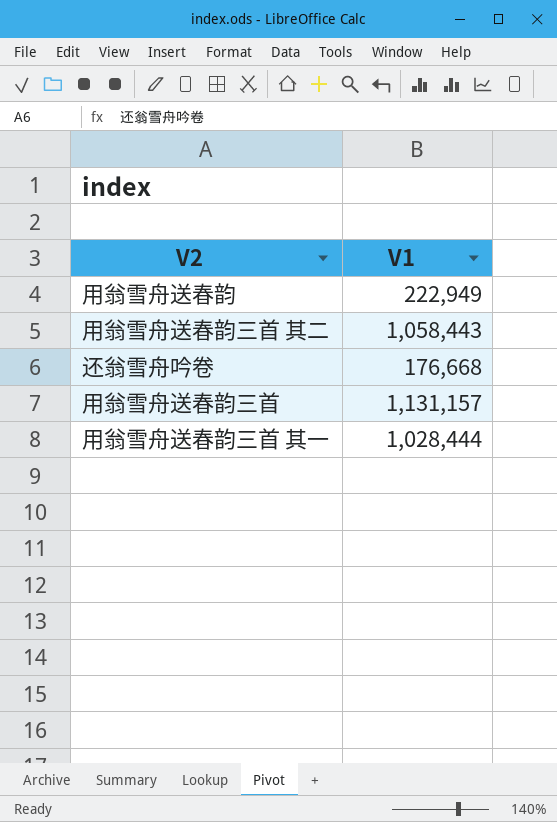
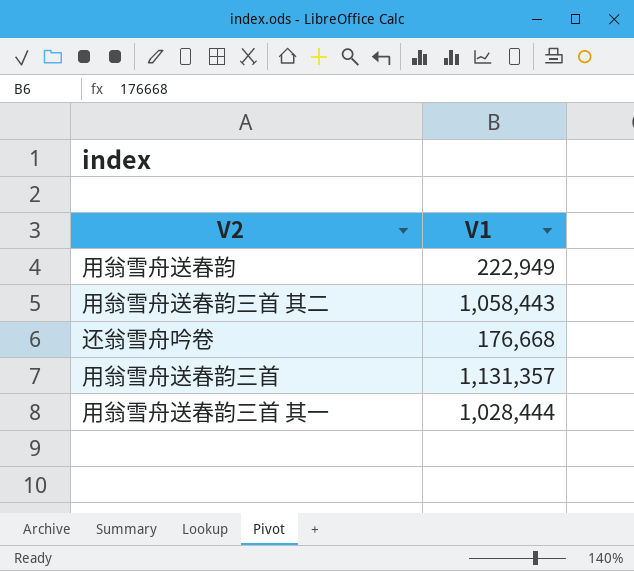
用翁雪舟送春韵三首 | V1: 1,131,157 -> 1,131,357

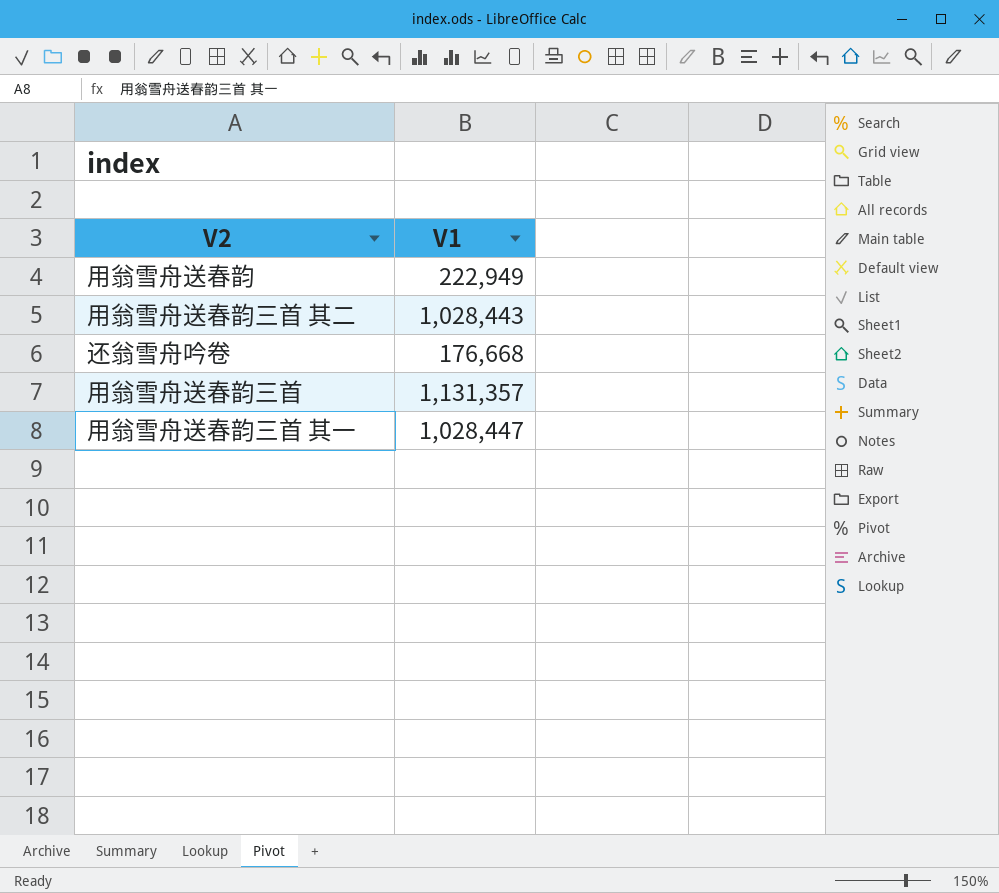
用翁雪舟送春韵三首 其二 | V1: 1,058,443 -> 1,028,443
用翁雪舟送春韵三首 其一 | V1: 1,028,444 -> 1,028,447

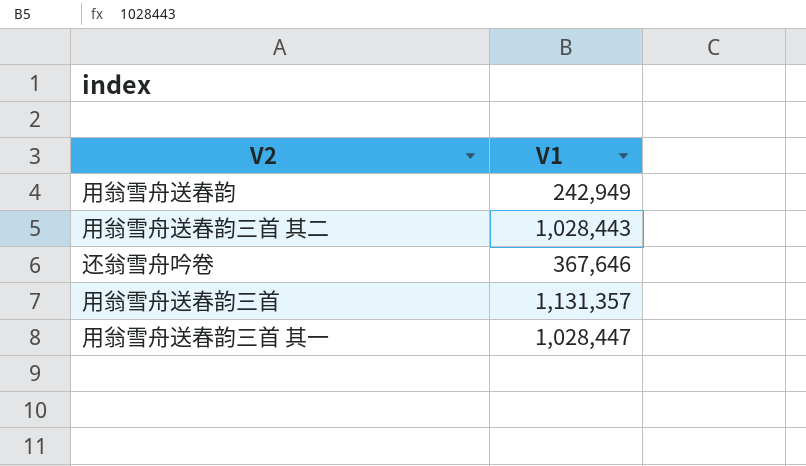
用翁雪舟送春韵 | V1: 222,949 -> 242,949
还翁雪舟吟卷 | V1: 176,668 -> 367,646

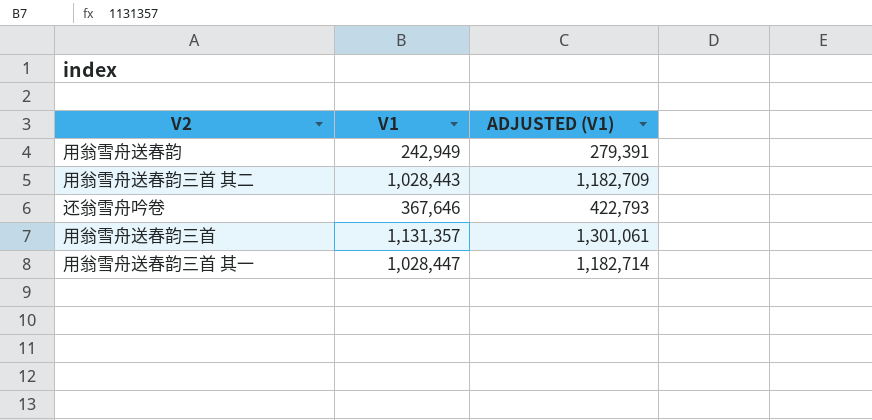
column ADJUSTED (V1) | formula: none -> [V1] * 1.15

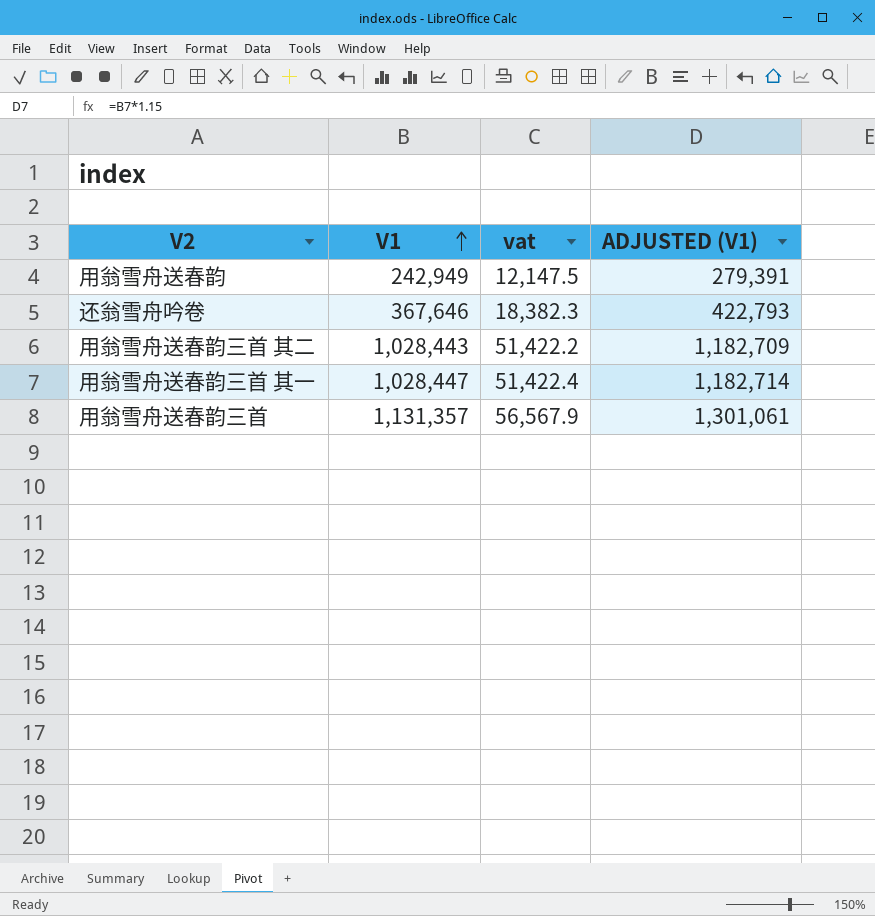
row order: none -> V1 ascending
column vat | formula: none -> [V1] * 0.05

